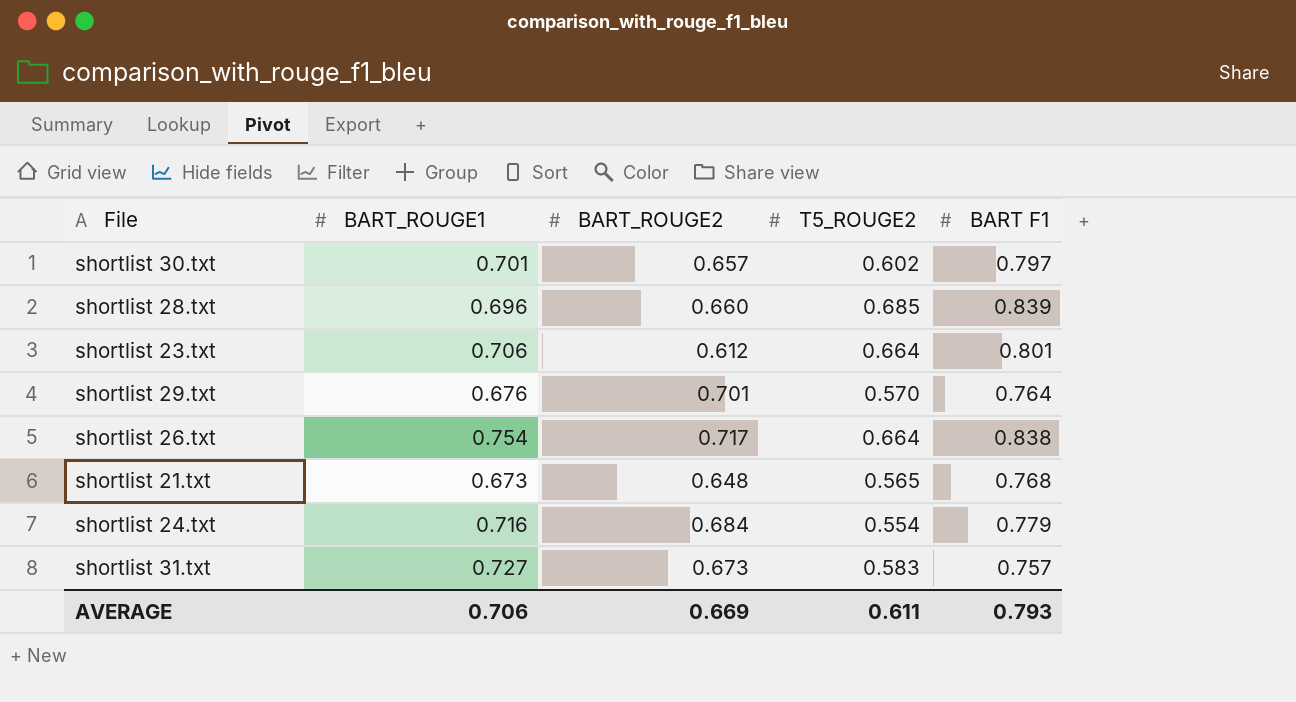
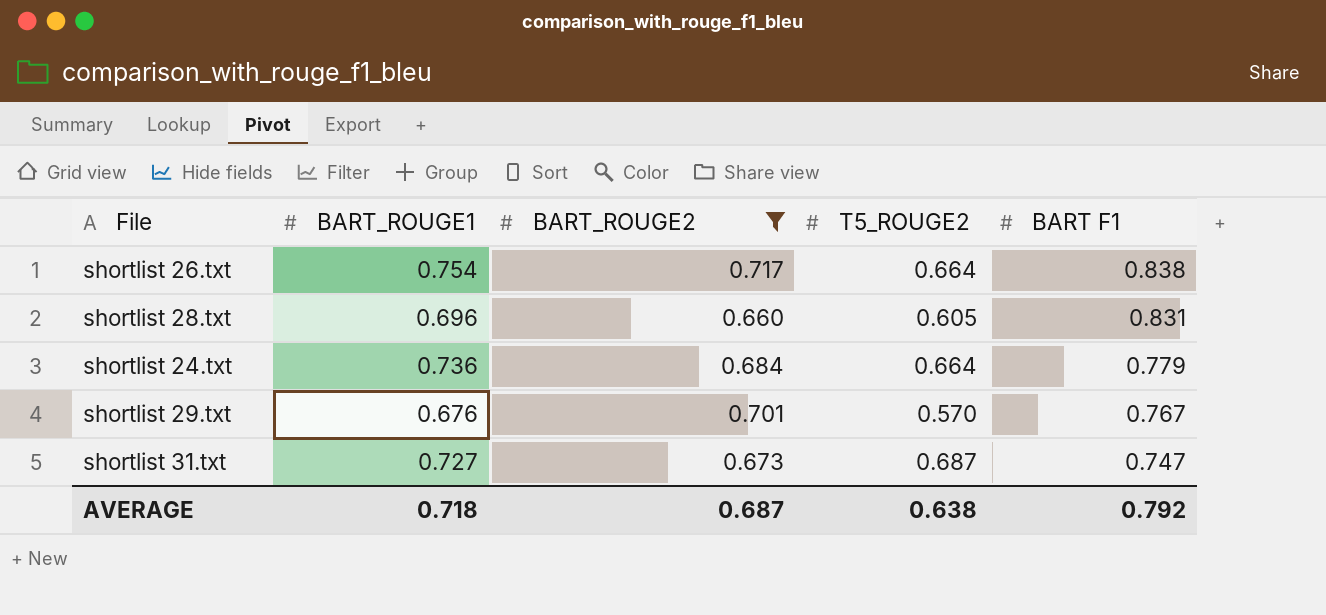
filter: none -> BART_ROUGE2 >= 0.660
row order: none -> BART F1 descending
shortlist 28.txt | T5_ROUGE2: 0.685 -> 0.605
shortlist 28.txt | BART F1: 0.839 -> 0.831
shortlist 24.txt | BART_ROUGE1: 0.716 -> 0.736
shortlist 24.txt | T5_ROUGE2: 0.554 -> 0.664
shortlist 29.txt | BART F1: 0.764 -> 0.767
shortlist 31.txt | T5_ROUGE2: 0.583 -> 0.687
shortlist 31.txt | BART F1: 0.757 -> 0.747
AVERAGE | BART_ROUGE1: 0.706 -> 0.718
AVERAGE | BART_ROUGE2: 0.669 -> 0.687
AVERAGE | T5_ROUGE2: 0.611 -> 0.638
AVERAGE | BART F1: 0.793 -> 0.792

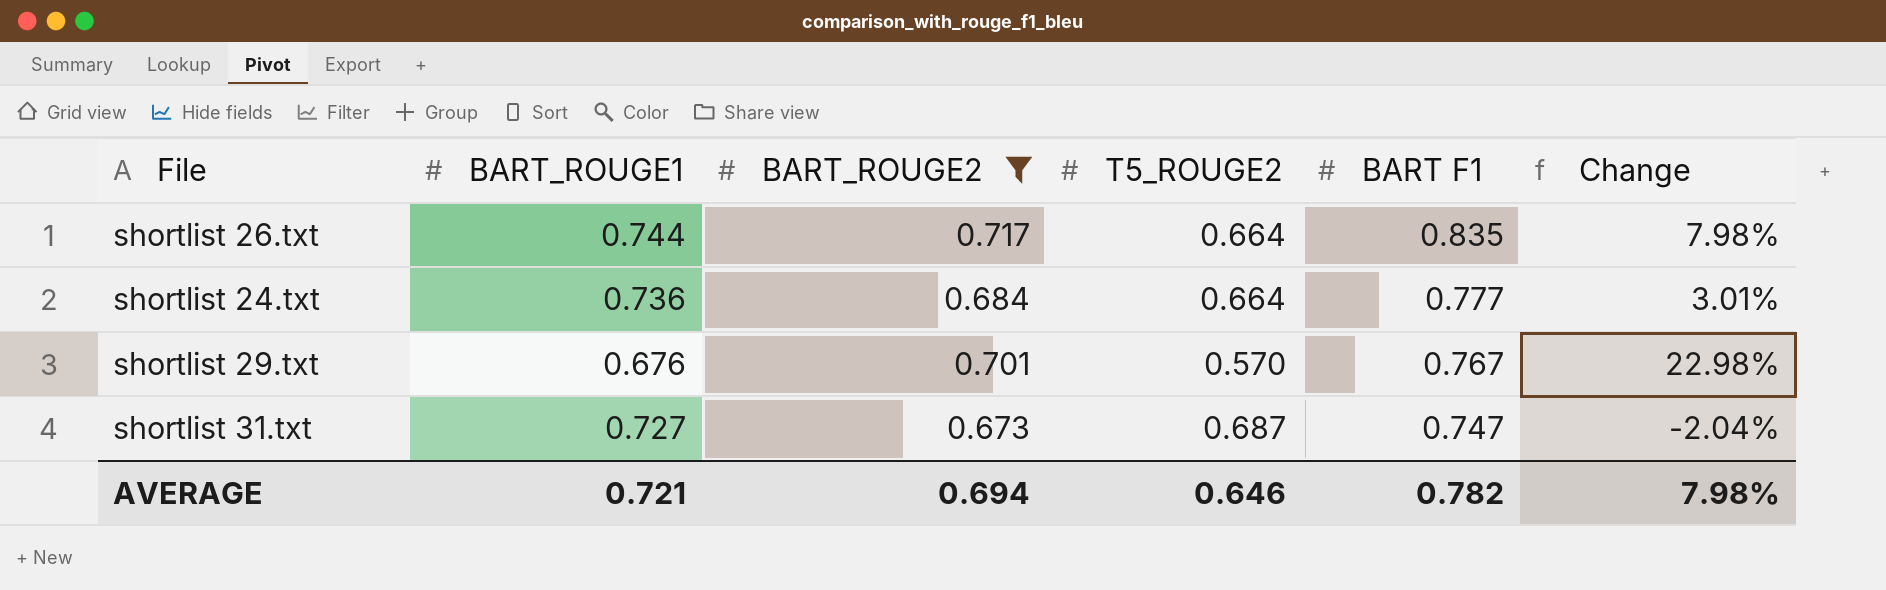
column Change | formula: none -> ([BART_ROUGE2] - [T5_ROUGE2]) / [T5_ROUGE2]
row shortlist 28.txt: 0.696 | 0.660 | 0.605 | 0.831 -> none
shortlist 26.txt | BART_ROUGE1: 0.754 -> 0.744
shortlist 26.txt | BART F1: 0.838 -> 0.835
shortlist 24.txt | BART F1: 0.779 -> 0.777
AVERAGE | BART_ROUGE1: 0.718 -> 0.721
AVERAGE | BART_ROUGE2: 0.687 -> 0.694
AVERAGE | T5_ROUGE2: 0.638 -> 0.646
AVERAGE | BART F1: 0.792 -> 0.782

